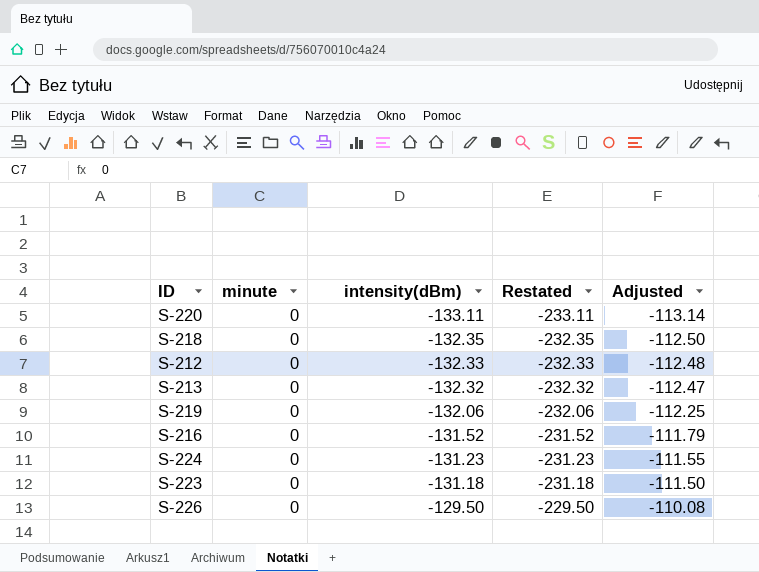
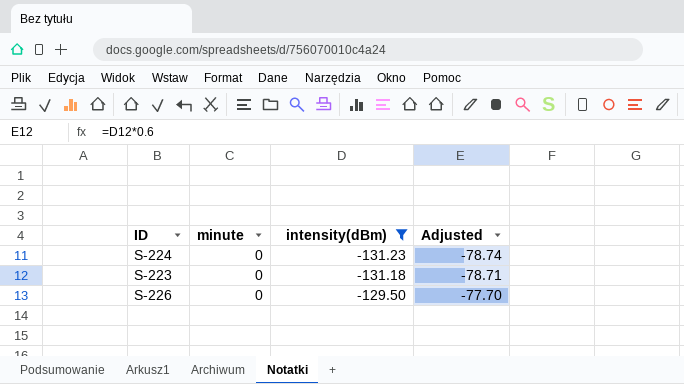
filter: none -> intensity(dBm) >= -131.23
column Restated | formula: [intensity(dBm)] - 100 -> none
column Adjusted | formula: [intensity(dBm)] * 0.85 -> [intensity(dBm)] * 0.6

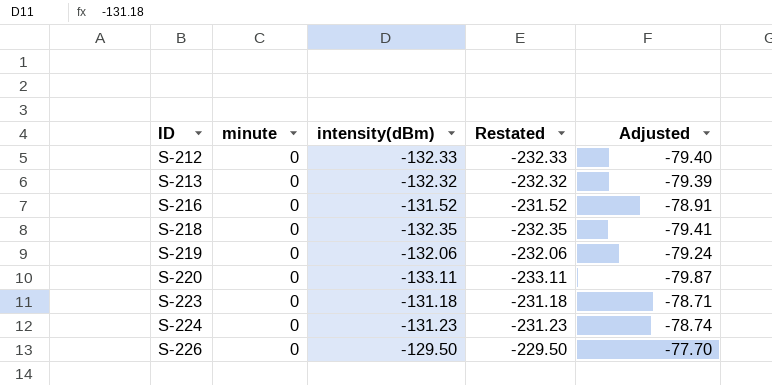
filter: intensity(dBm) >= -131.23 -> none
row order: intensity(dBm) ascending -> ID ascending
column Restated | formula: none -> [intensity(dBm)] - 100

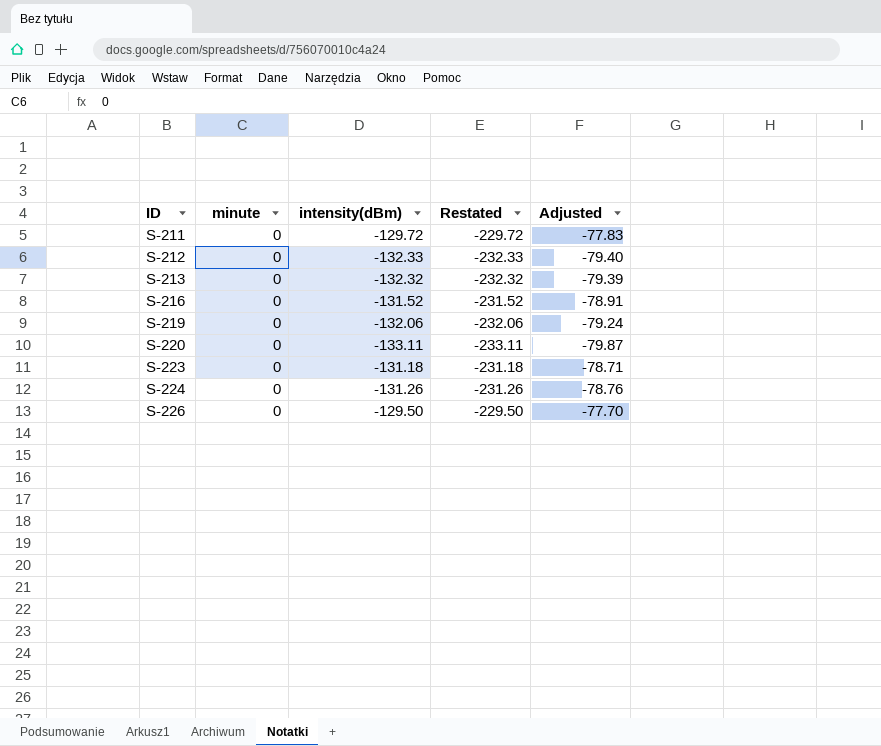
row S-218: 0 | -132.35 | -232.35 | -79.41 -> none
row S-211: none -> 0 | -129.72 | -229.72 | -77.83
S-224 | intensity(dBm): -131.23 -> -131.26
S-224 | Restated: -231.23 -> -231.26
S-224 | Adjusted: -78.74 -> -78.76

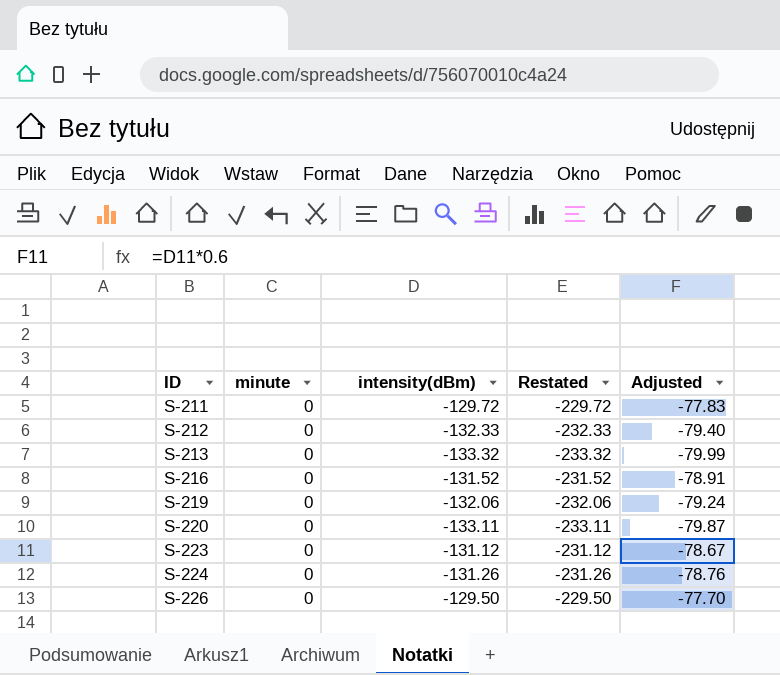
S-213 | intensity(dBm): -132.32 -> -133.32
S-213 | Restated: -232.32 -> -233.32
S-213 | Adjusted: -79.39 -> -79.99
S-223 | intensity(dBm): -131.18 -> -131.12
S-223 | Restated: -231.18 -> -231.12
S-223 | Adjusted: -78.71 -> -78.67

